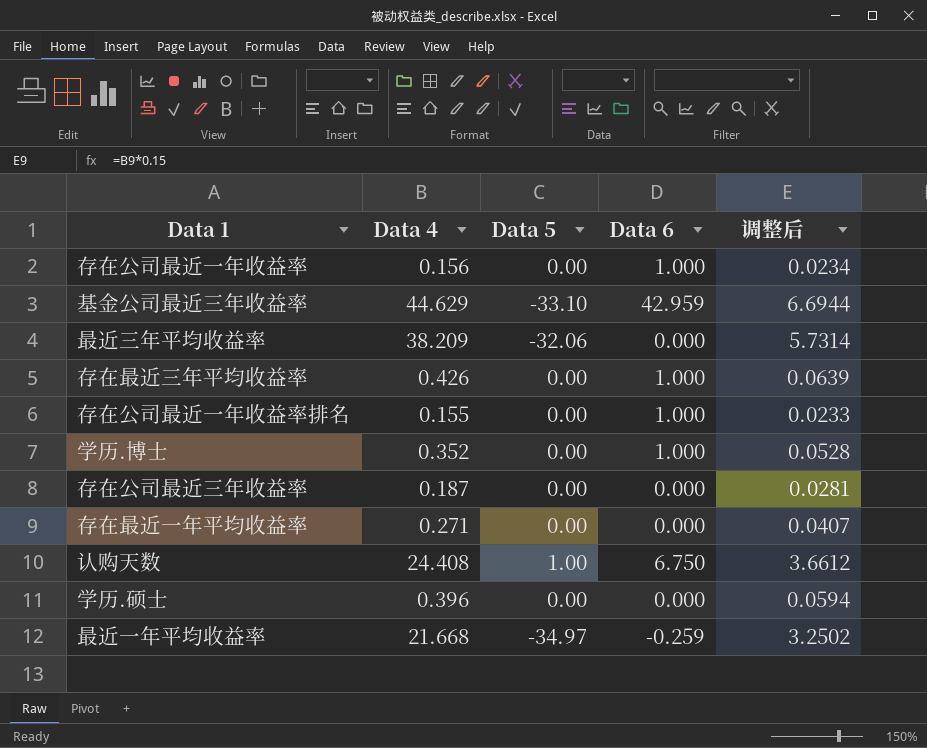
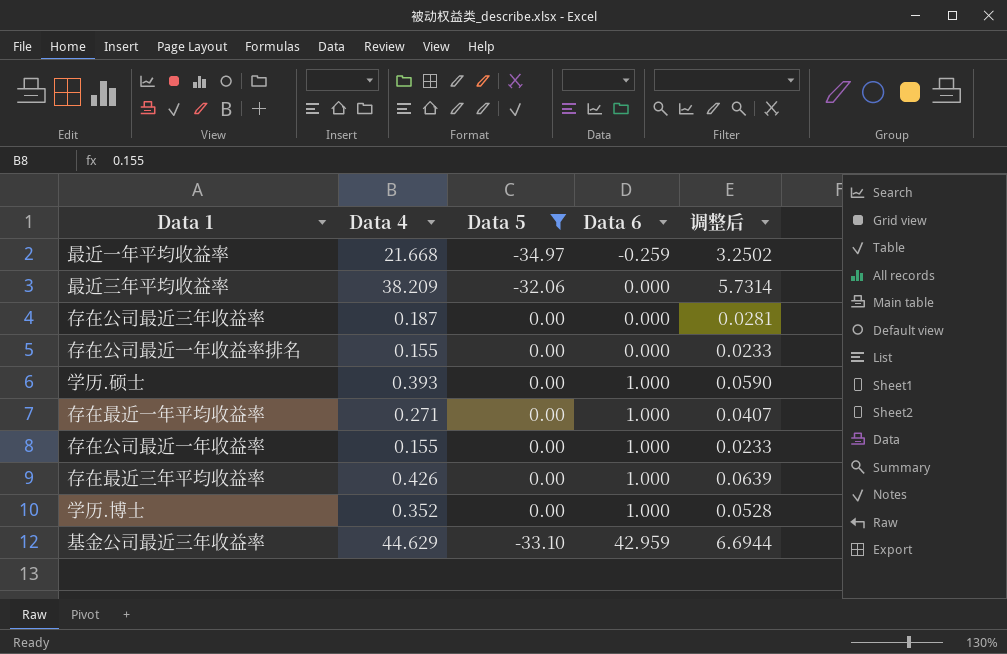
filter: none -> Data 5 != 1.00
row order: none -> Data 6 ascending
存在公司最近一年收益率排名 | Data 6: 1.000 -> 0.000
学历.硕士 | Data 4: 0.396 -> 0.393
学历.硕士 | Data 6: 0.000 -> 1.000
学历.硕士 | 调整后: 0.0594 -> 0.0590
存在最近一年平均收益率 | Data 6: 0.000 -> 1.000
存在公司最近一年收益率 | Data 4: 0.156 -> 0.155
存在公司最近一年收益率 | 调整后: 0.0234 -> 0.0233

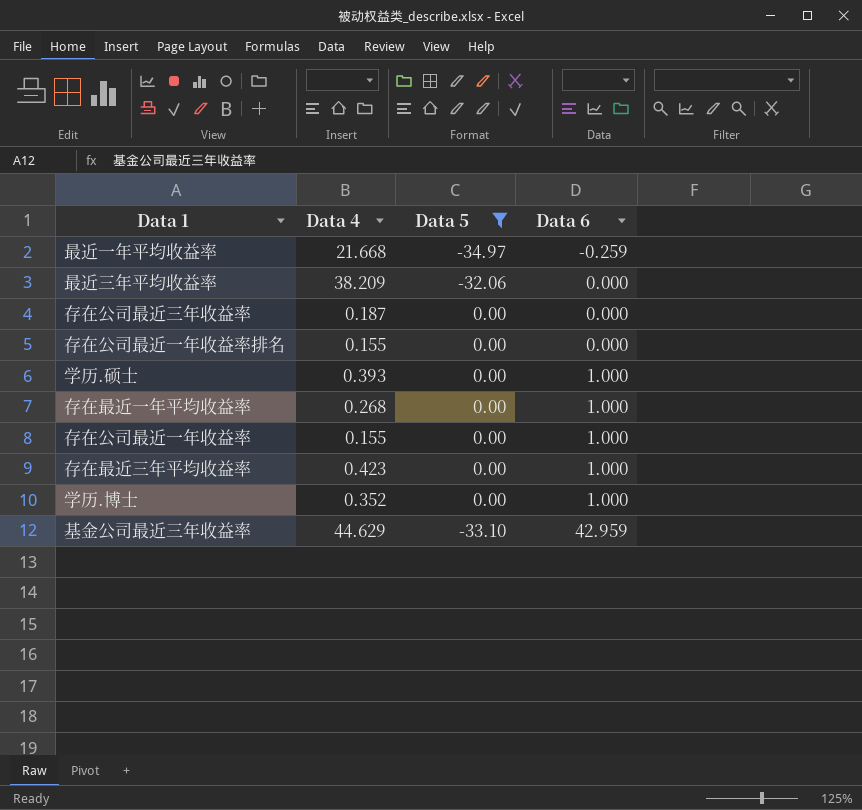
column 调整后 | formula: [Data 4] * 0.15 -> none
存在最近一年平均收益率 | Data 4: 0.271 -> 0.268
存在最近三年平均收益率 | Data 4: 0.426 -> 0.423

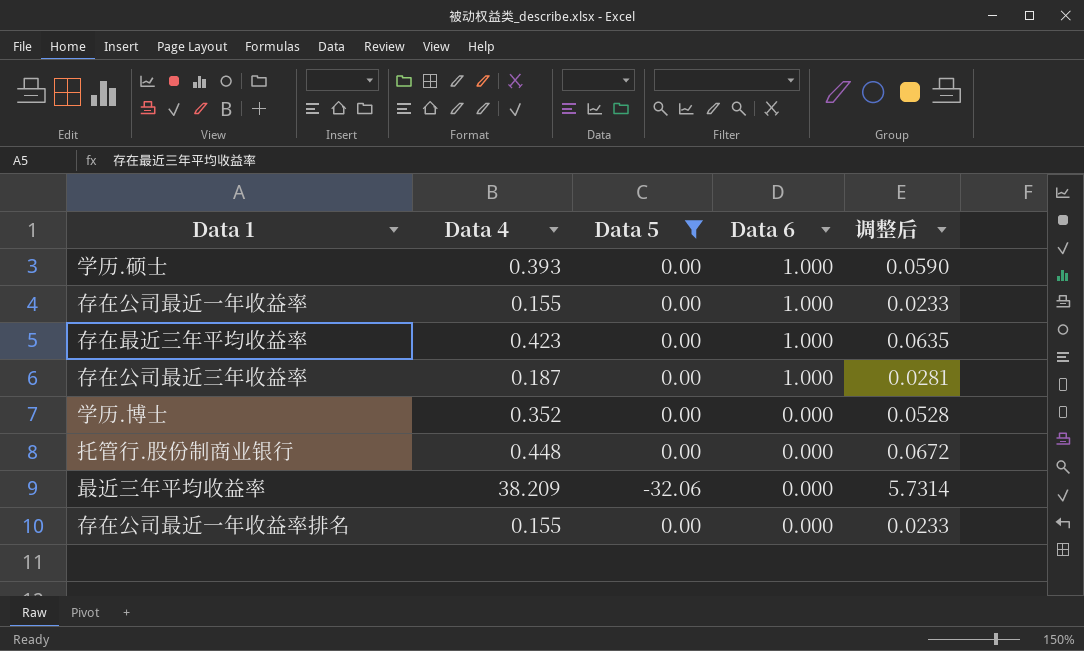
row order: Data 6 ascending -> Data 6 descending
column 调整后 | formula: none -> [Data 4] * 0.15
row 最近一年平均收益率: 21.668 | -34.97 | -0.259 -> none
row 存在最近一年平均收益率: 0.268 | 0.00 | 1.000 -> none
row 基金公司最近三年收益率: 44.629 | -33.10 | 42.959 -> none
存在公司最近三年收益率 | Data 6: 0.000 -> 1.000
学历.博士 | Data 6: 1.000 -> 0.000
row 托管行.股份制商业银行: none -> 0.448 | 0.00 | 0.000 | 0.0672

